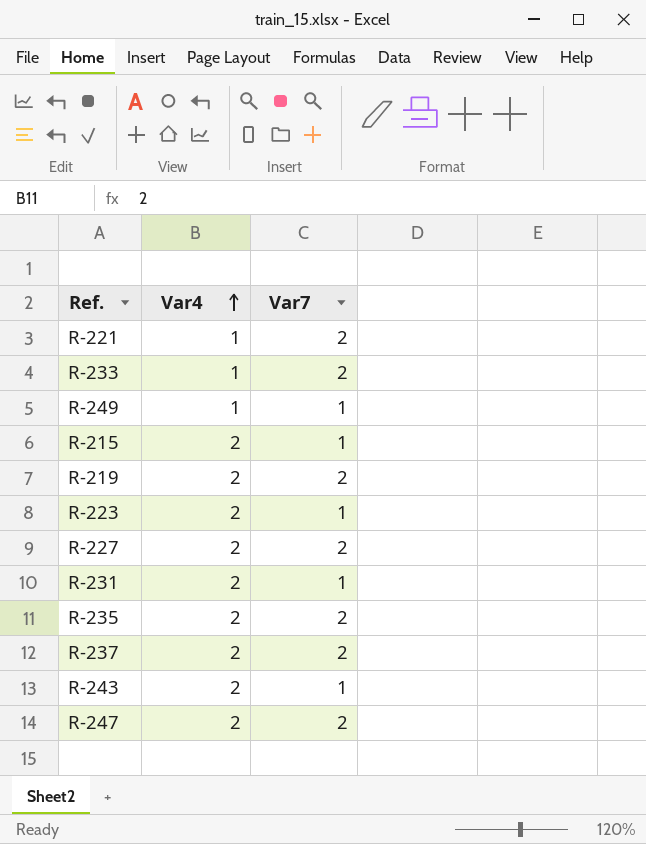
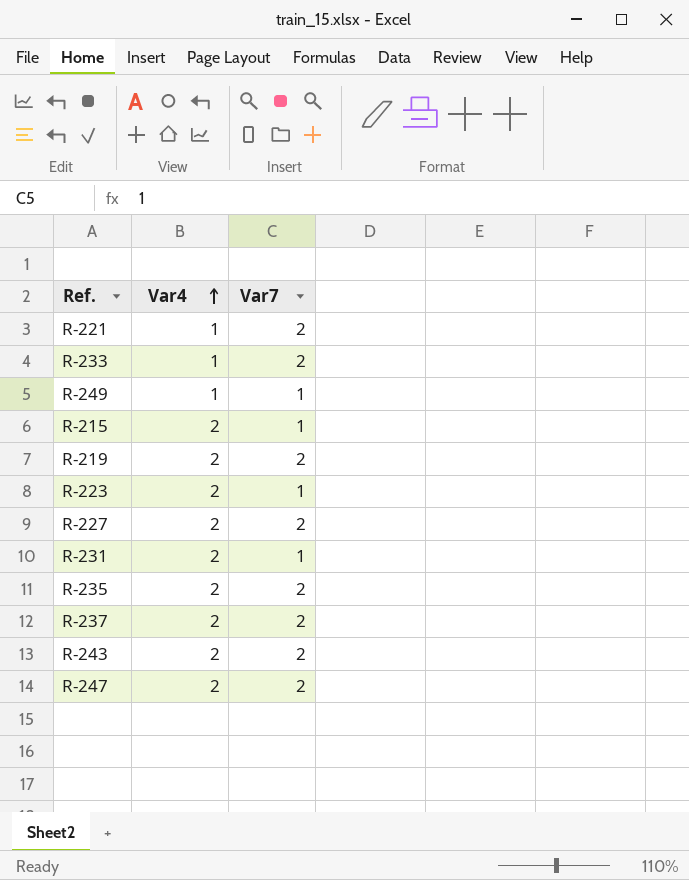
R-243 | Var7: 1 -> 2

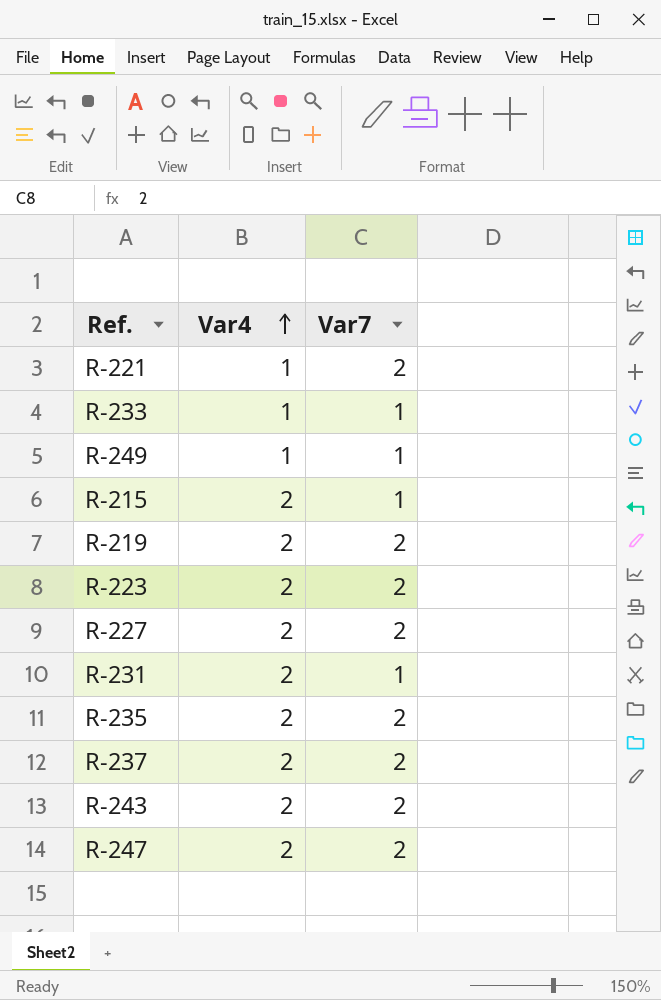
R-233 | Var7: 2 -> 1
R-223 | Var7: 1 -> 2

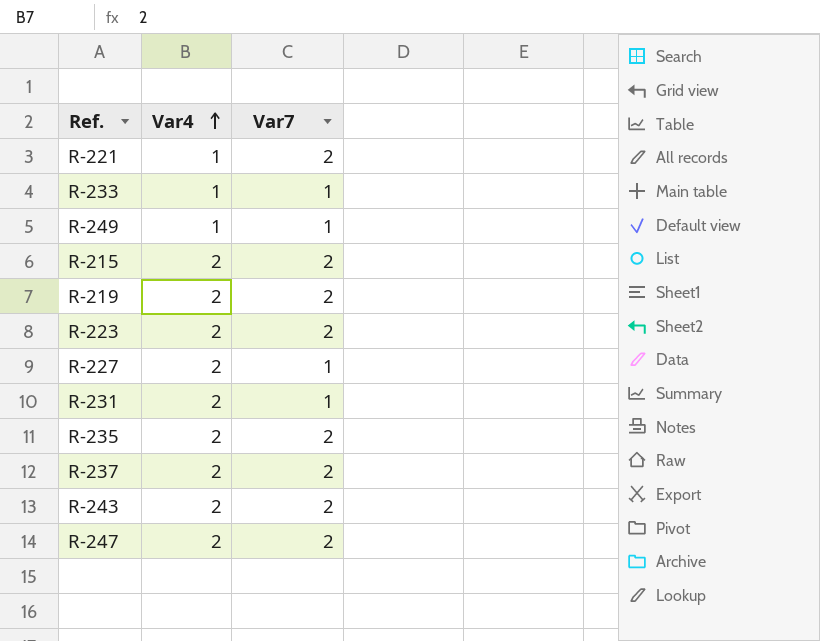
R-215 | Var7: 1 -> 2
R-227 | Var7: 2 -> 1

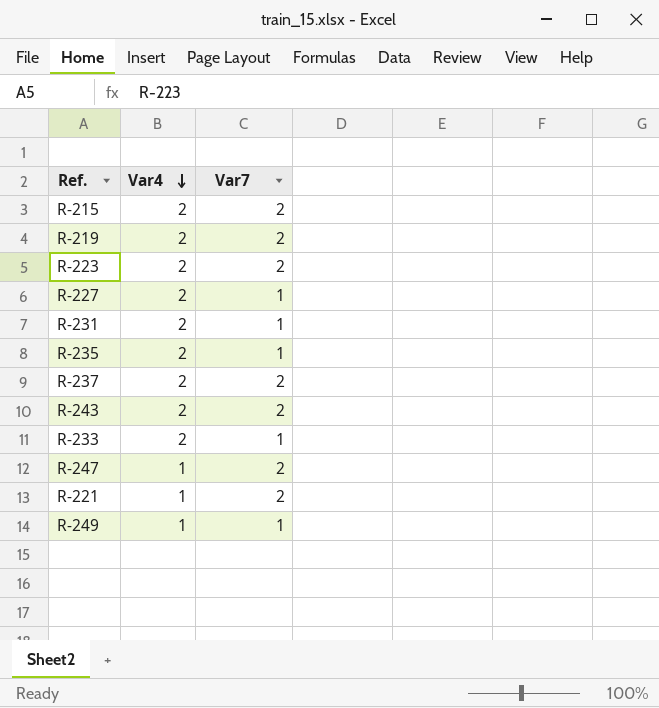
row order: Var4 ascending -> Var4 descending
R-235 | Var7: 2 -> 1
R-233 | Var4: 1 -> 2
R-247 | Var4: 2 -> 1

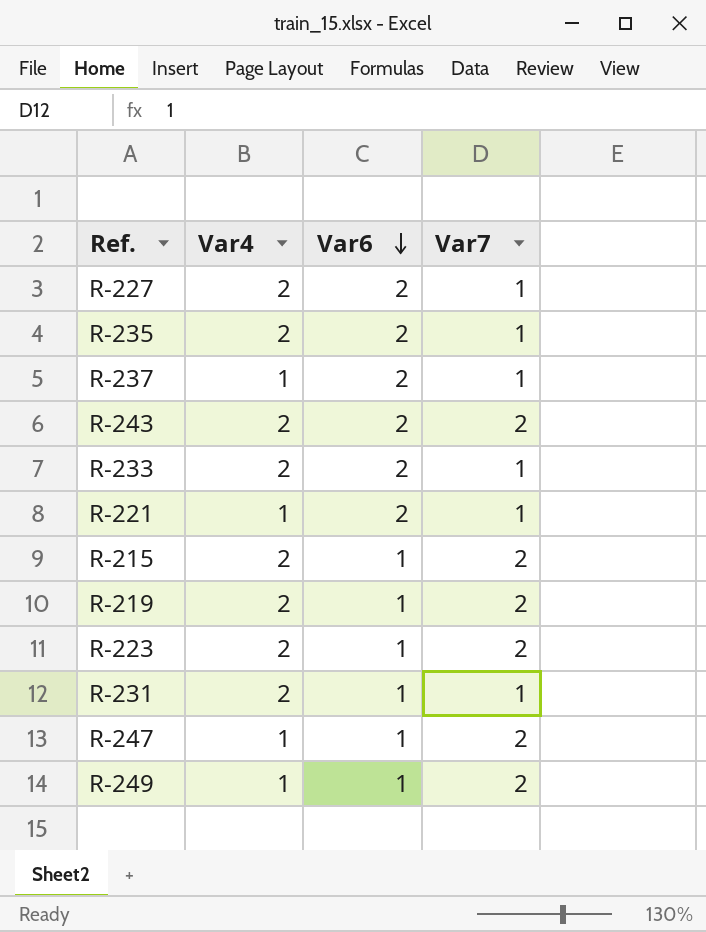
row order: Var4 descending -> Var6 descending
column Var6 | position: none -> 3
R-237 | Var4: 2 -> 1
R-237 | Var7: 2 -> 1
R-221 | Var7: 2 -> 1
R-249 | Var7: 1 -> 2

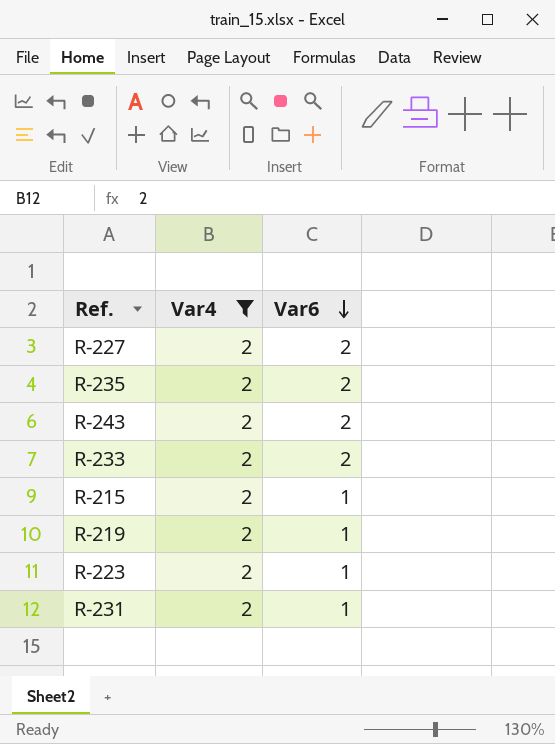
filter: none -> Var4 = 2
column Var7 | position: 4 -> none

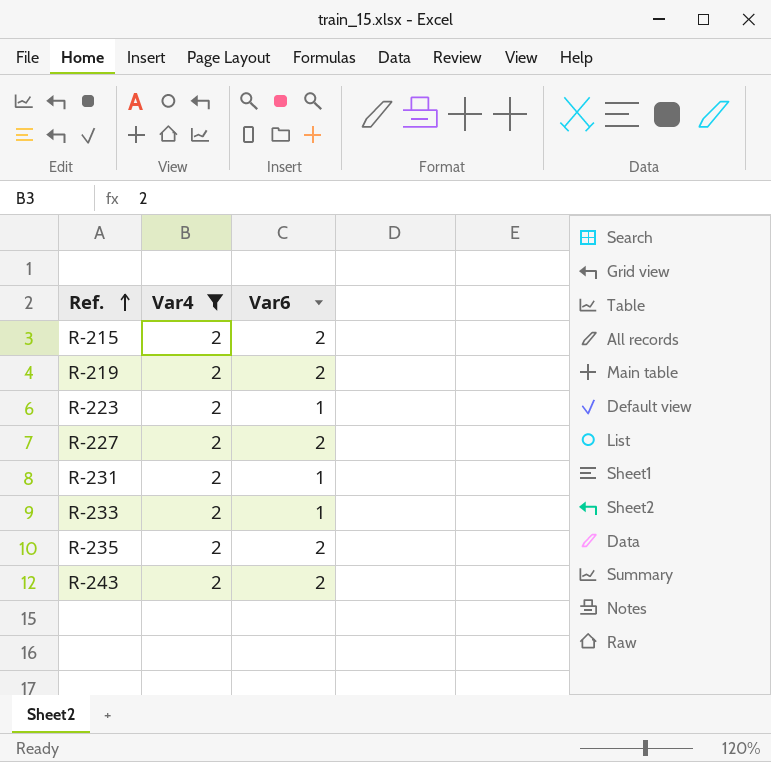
row order: Var6 descending -> Ref. ascending
R-215 | Var6: 1 -> 2
R-219 | Var6: 1 -> 2
R-233 | Var6: 2 -> 1

